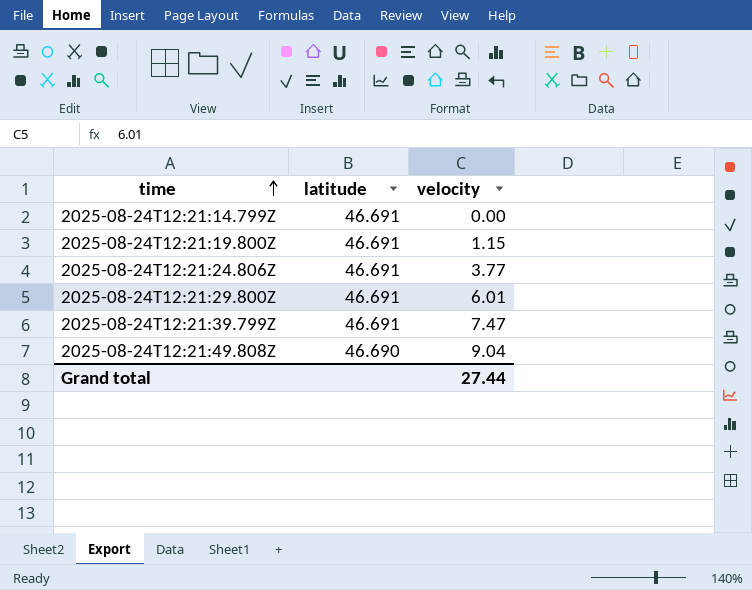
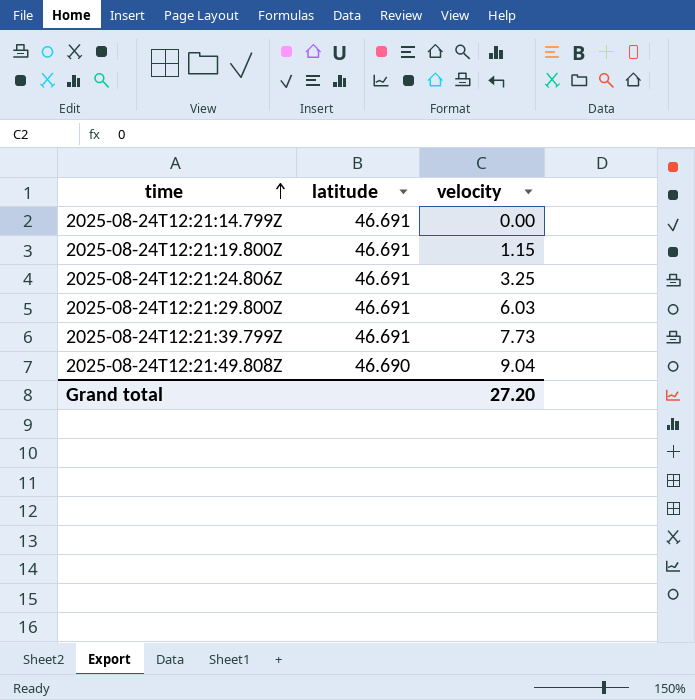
2025-08-24T12:21:24.806Z | velocity: 3.77 -> 3.25
2025-08-24T12:21:29.800Z | velocity: 6.01 -> 6.03
2025-08-24T12:21:39.799Z | velocity: 7.47 -> 7.73
Grand total | velocity: 27.44 -> 27.20

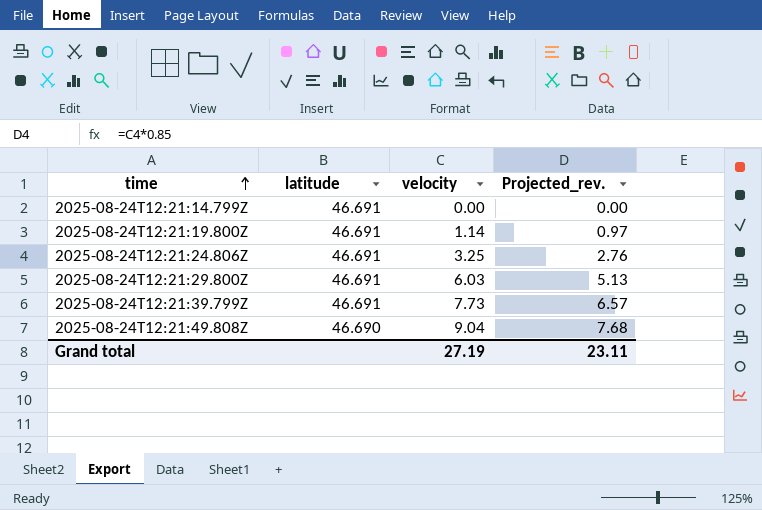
column Projected_rev. | formula: none -> [velocity] * 0.85
2025-08-24T12:21:19.800Z | velocity: 1.15 -> 1.14
Grand total | velocity: 27.20 -> 27.19

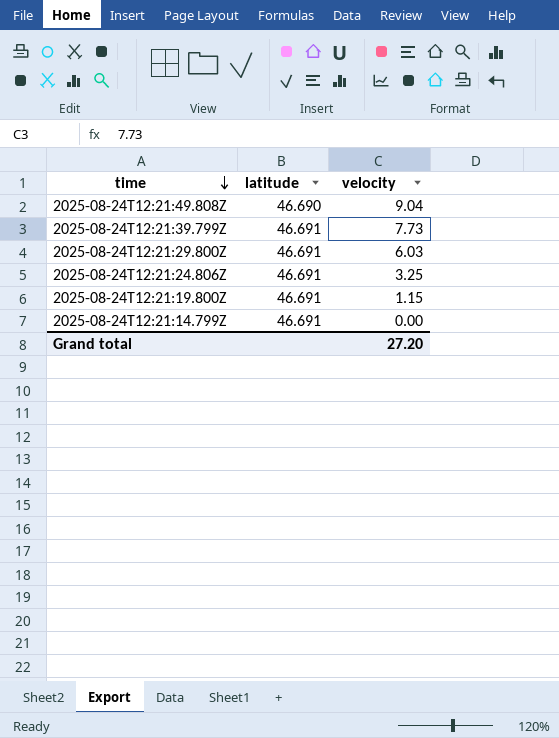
row order: time ascending -> time descending
column Projected_rev. | formula: [velocity] * 0.85 -> none
2025-08-24T12:21:19.800Z | velocity: 1.14 -> 1.15
Grand total | velocity: 27.19 -> 27.20

